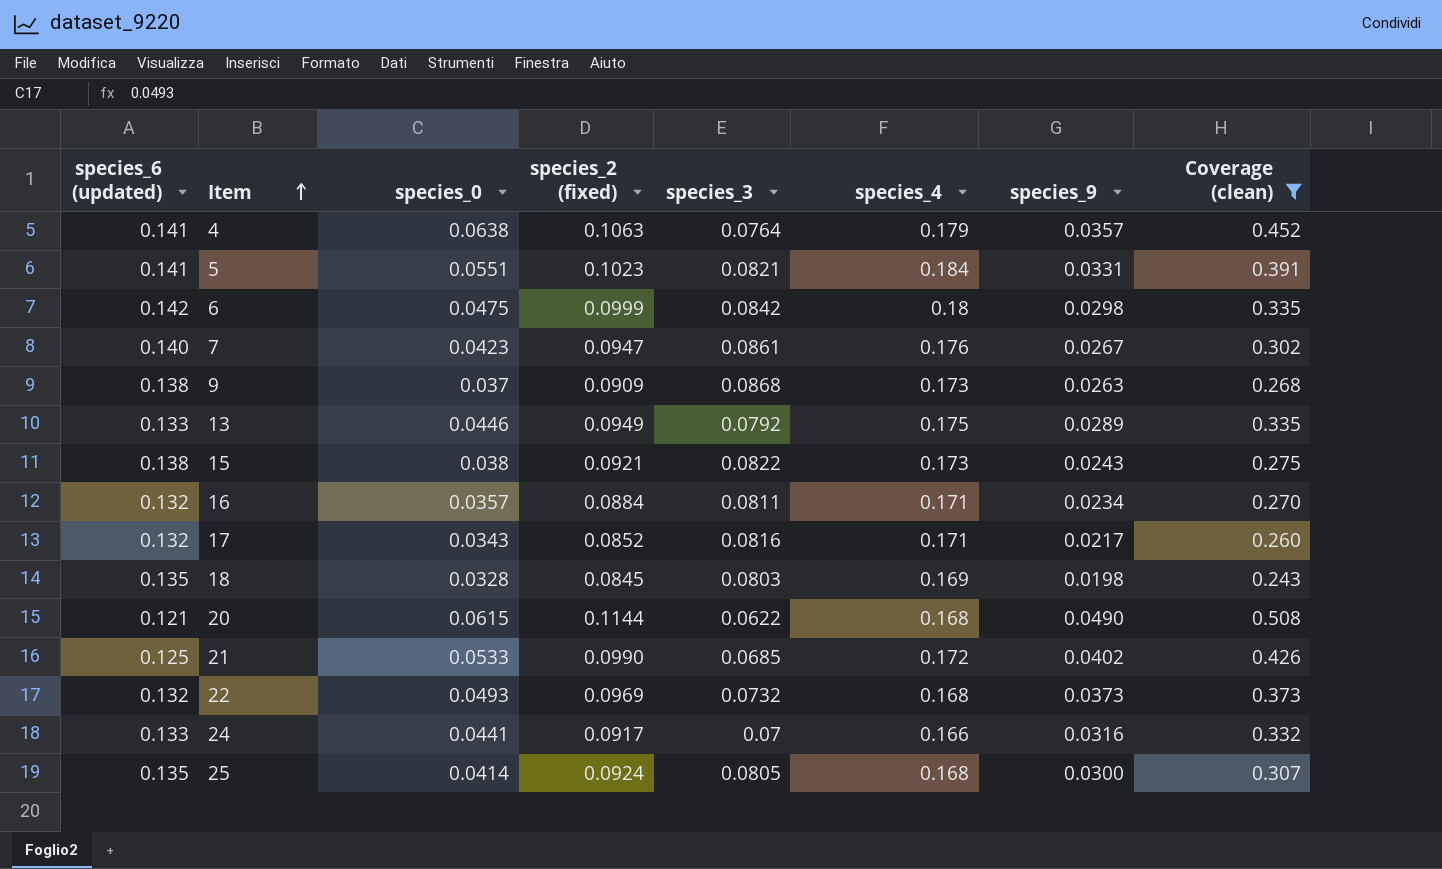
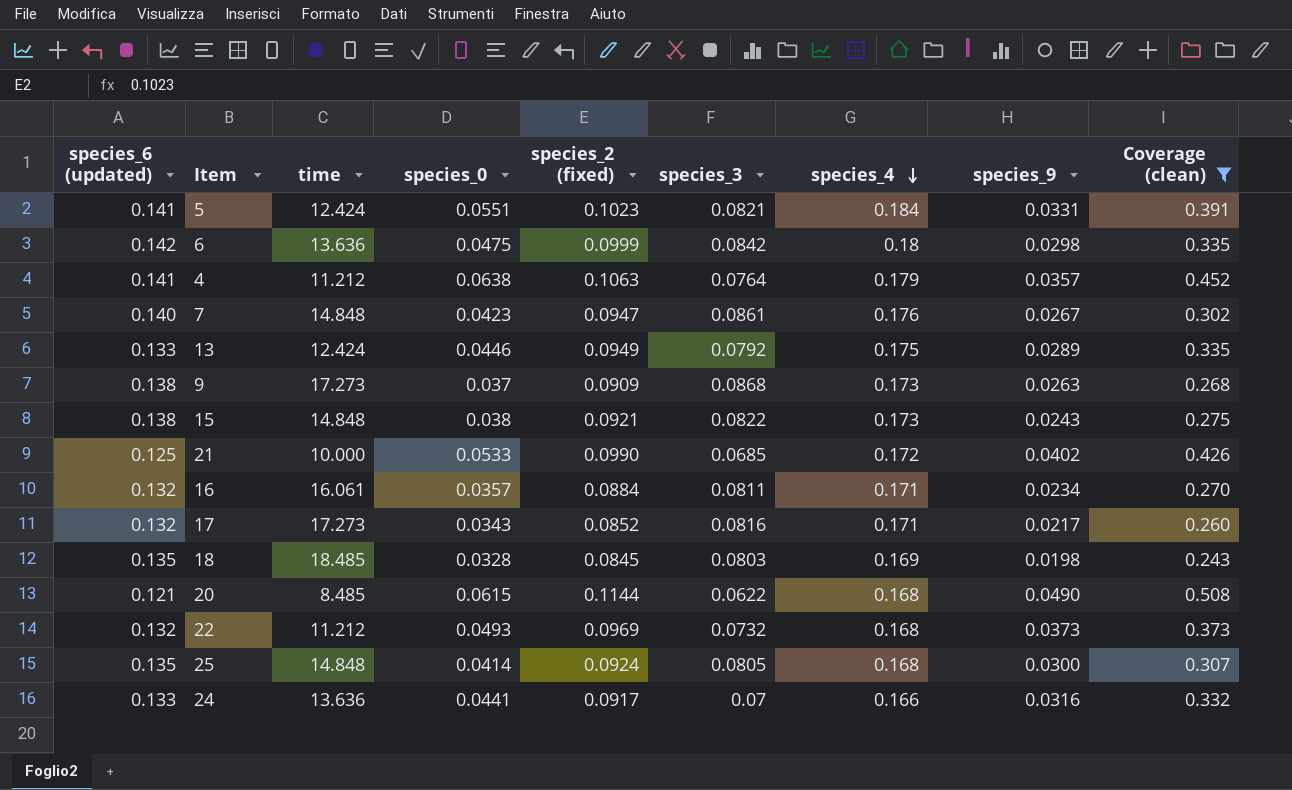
row order: Item ascending -> species_4 descending
column time | position: none -> 3

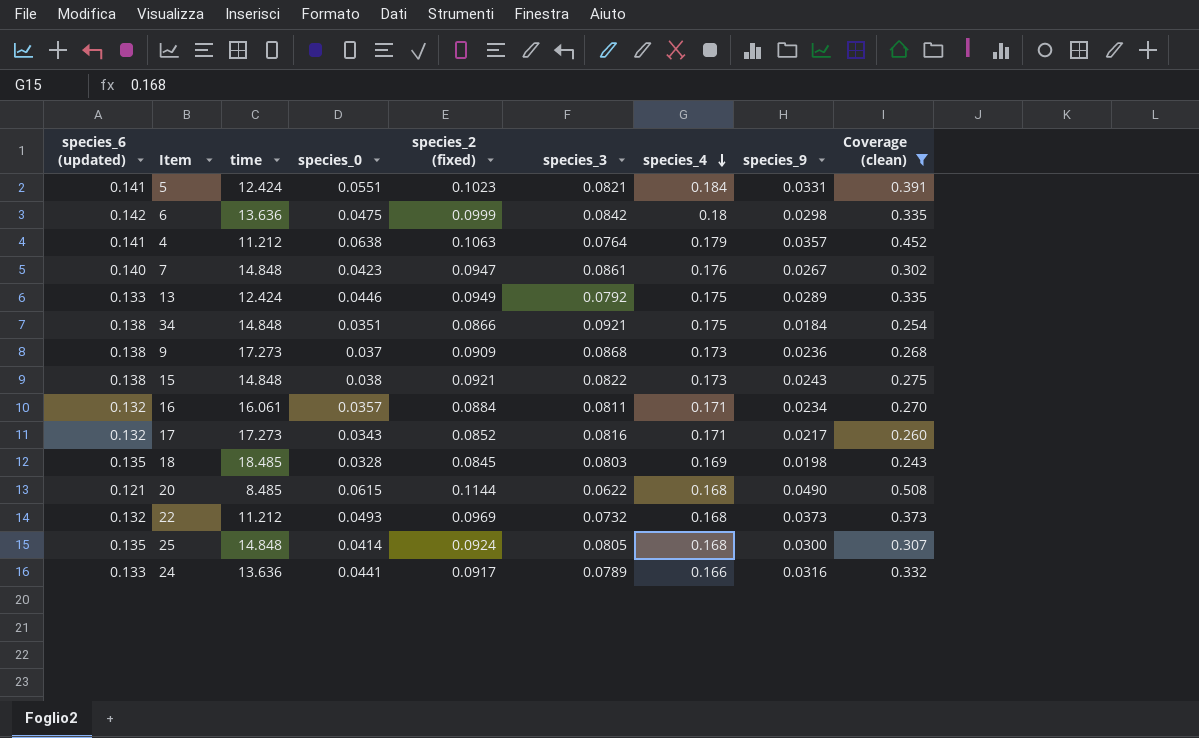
row 21: 0.125 | 10.000 | 0.0533 | 0.0990 | 0.0685 | 0.172 | 0.0402 | 0.426 -> none
row 34: none -> 0.138 | 14.848 | 0.0351 | 0.0866 | 0.0921 | 0.175 | 0.0184 | 0.254
9 | species_9: 0.0263 -> 0.0236
24 | species_3: 0.07 -> 0.0789

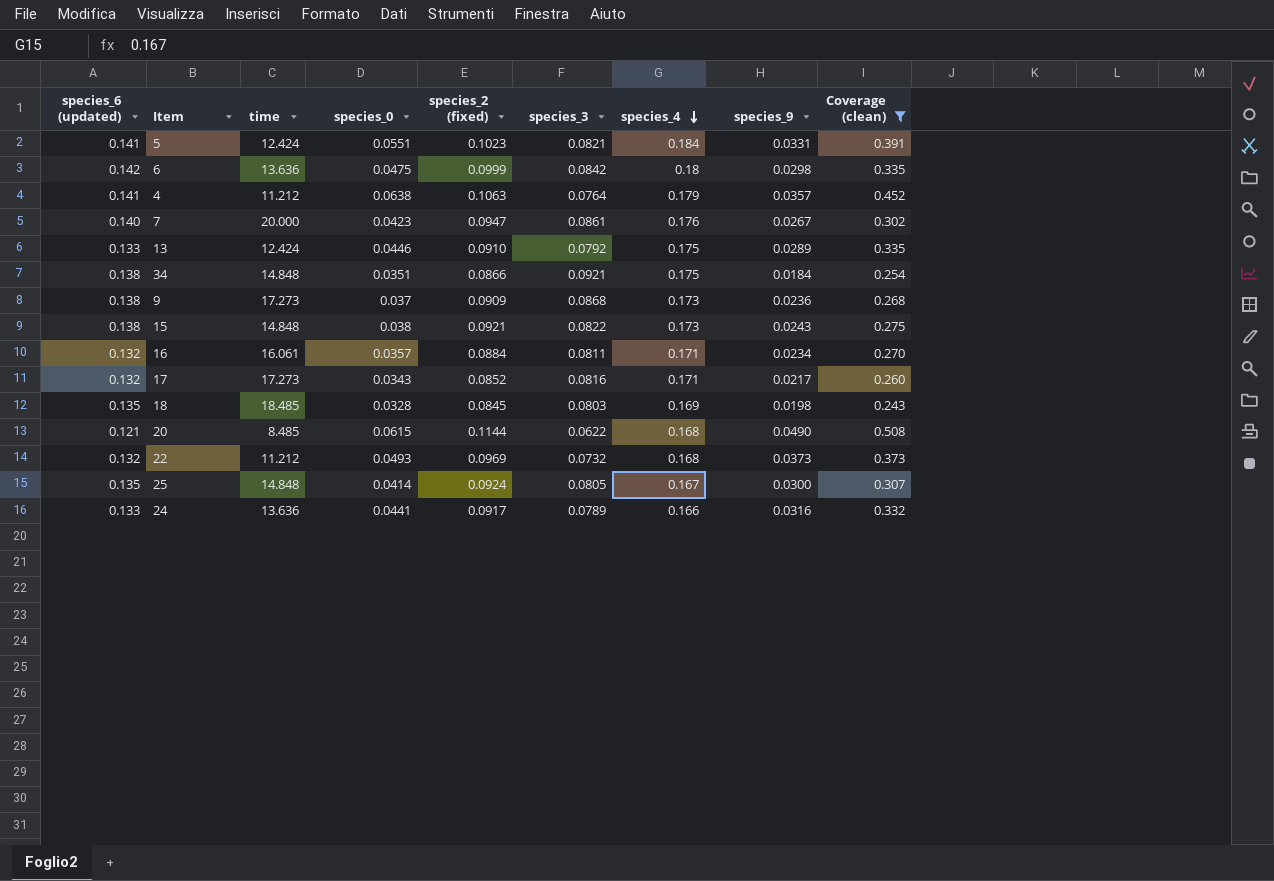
7 | time: 14.848 -> 20.000
13 | species_2 (fixed): 0.0949 -> 0.0910
25 | species_4: 0.168 -> 0.167

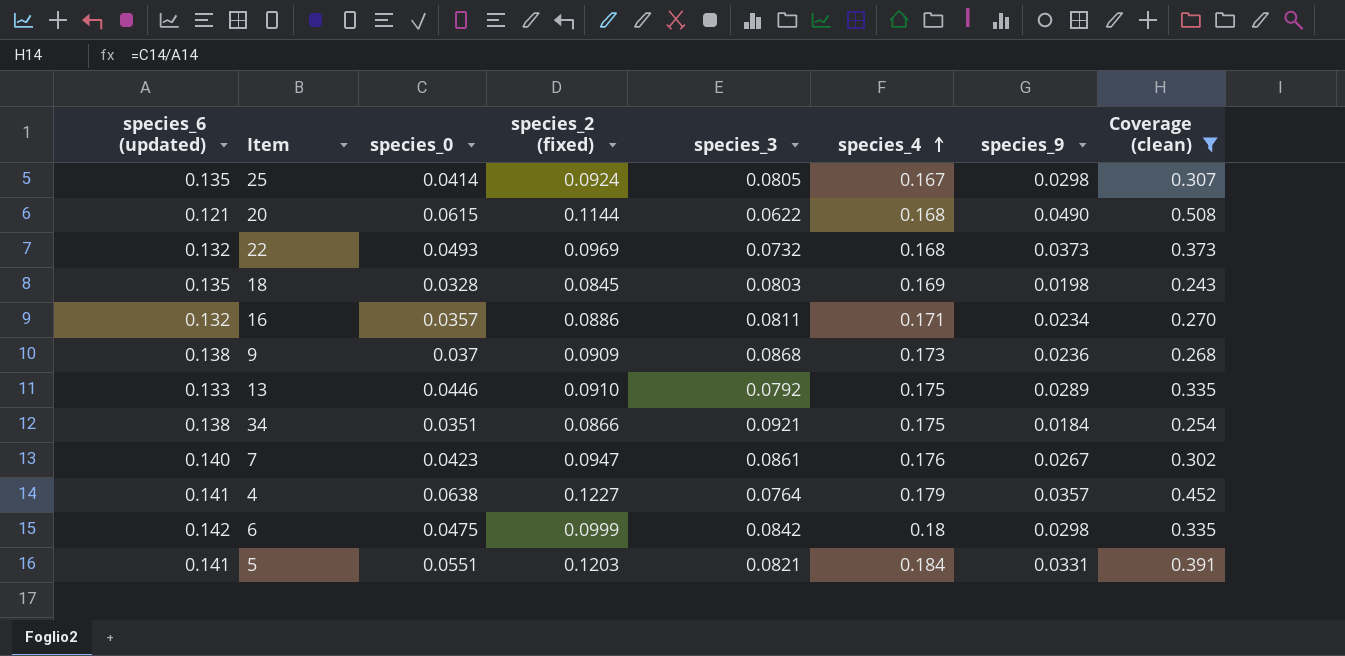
row order: species_4 descending -> species_4 ascending
column time | position: 3 -> none
row 15: 0.138 | 14.848 | 0.038 | 0.0921 | 0.0822 | 0.173 | 0.0243 | 0.275 -> none
row 17: 0.132 | 17.273 | 0.0343 | 0.0852 | 0.0816 | 0.171 | 0.0217 | 0.260 -> none
row 24: 0.133 | 13.636 | 0.0441 | 0.0917 | 0.0789 | 0.166 | 0.0316 | 0.332 -> none
25 | species_9: 0.0300 -> 0.0298
16 | species_2 (fixed): 0.0884 -> 0.0886
4 | species_2 (fixed): 0.1063 -> 0.1227
5 | species_2 (fixed): 0.1023 -> 0.1203

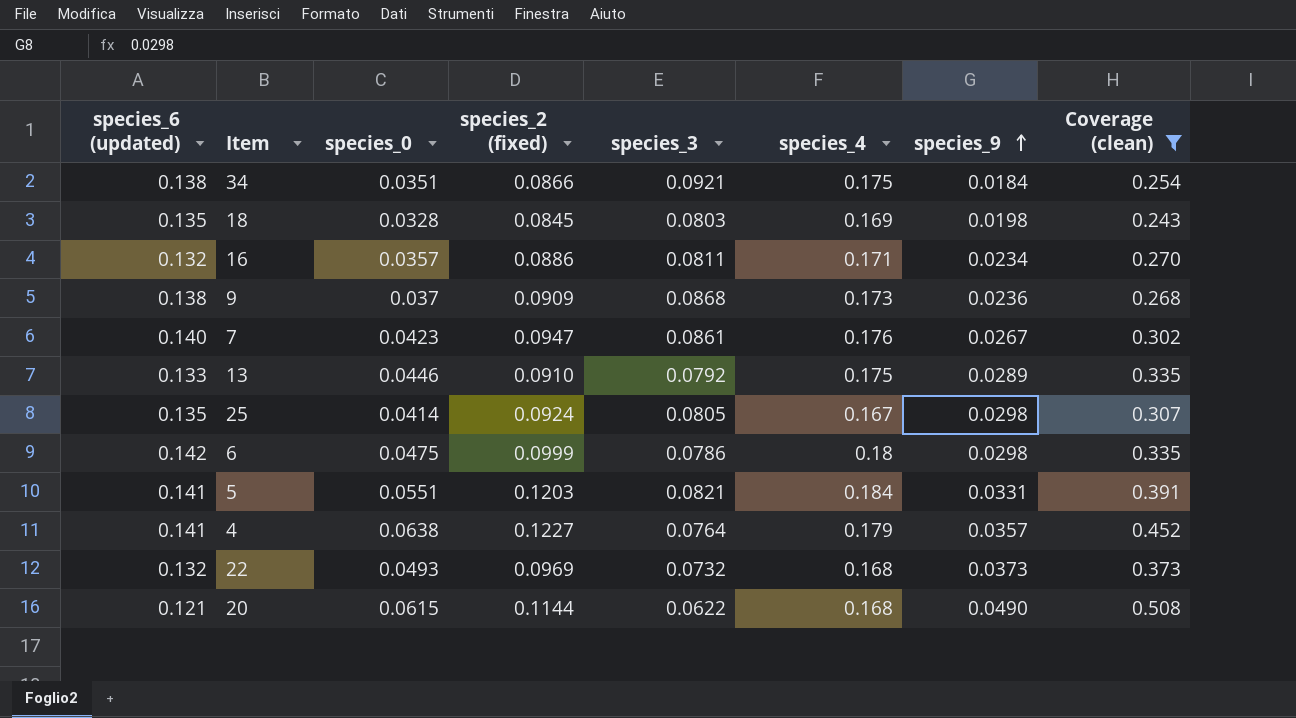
row order: species_4 ascending -> species_9 ascending
6 | species_3: 0.0842 -> 0.0786

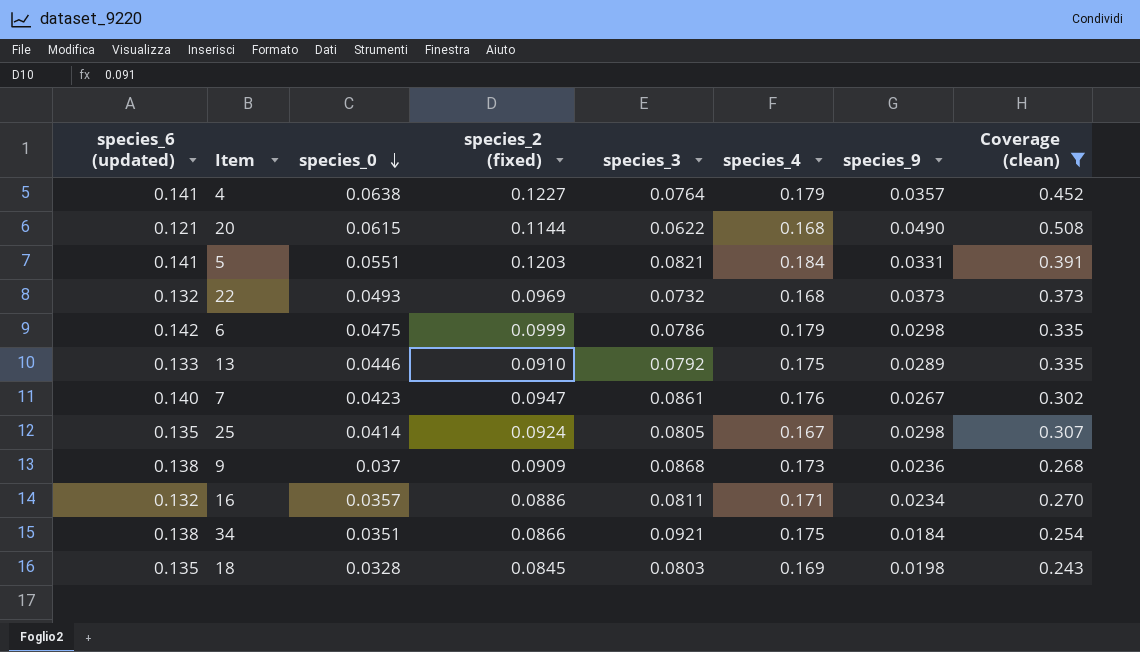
row order: species_9 ascending -> species_0 descending
6 | species_4: 0.18 -> 0.179

